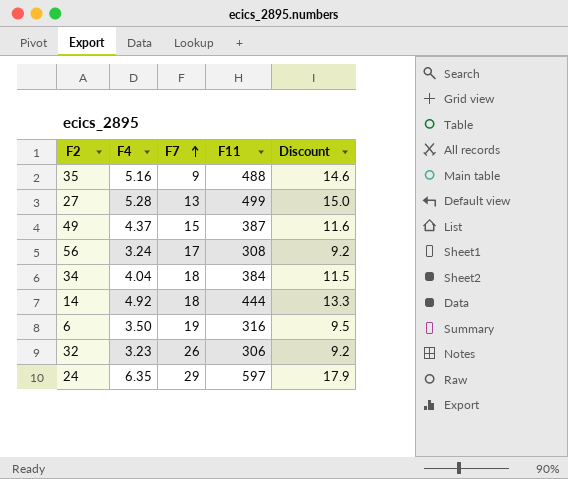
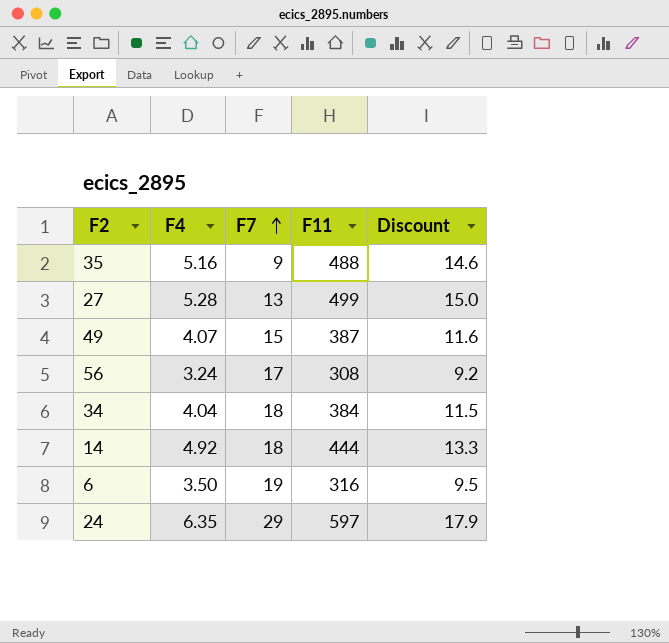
row 32: 3.23 | 26 | 306 | 9.2 -> none
49 | F4: 4.37 -> 4.07

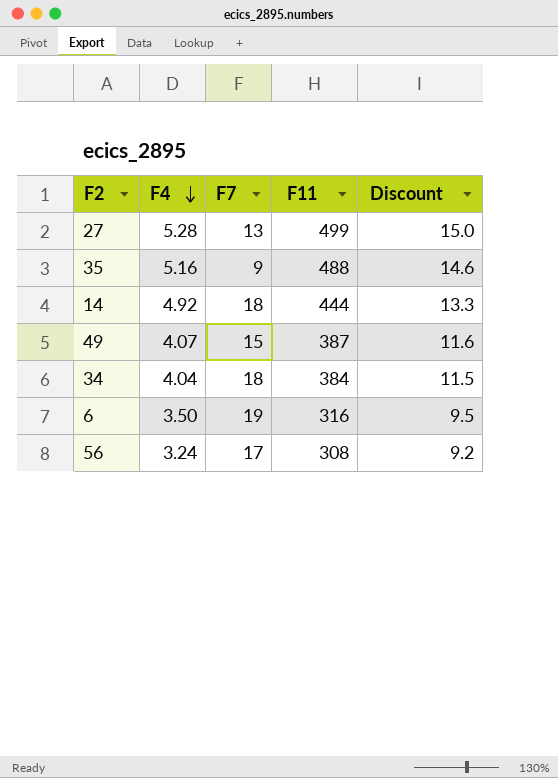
row order: F7 ascending -> F4 descending
row 24: 6.35 | 29 | 597 | 17.9 -> none

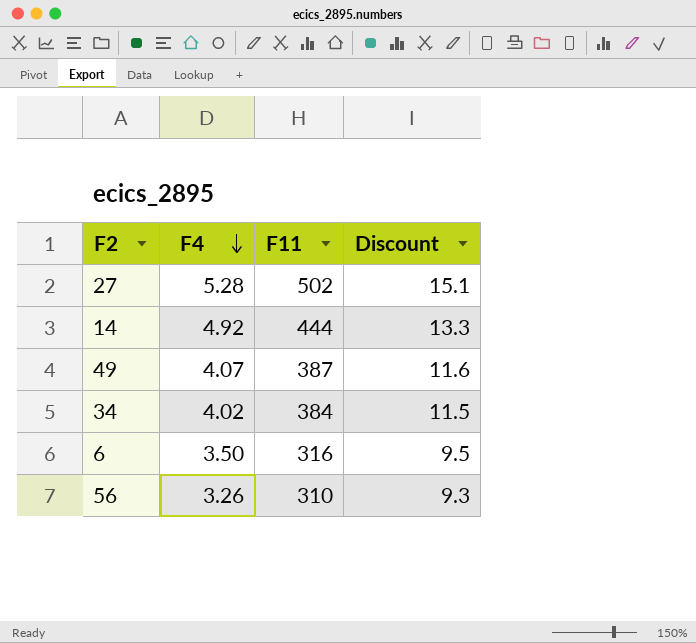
column F7 | position: 3 -> none
row 35: 5.16 | 9 | 488 | 14.6 -> none
27 | F11: 499 -> 502
27 | Discount: 15.0 -> 15.1
34 | F4: 4.04 -> 4.02
56 | F4: 3.24 -> 3.26
56 | F11: 308 -> 310
56 | Discount: 9.2 -> 9.3

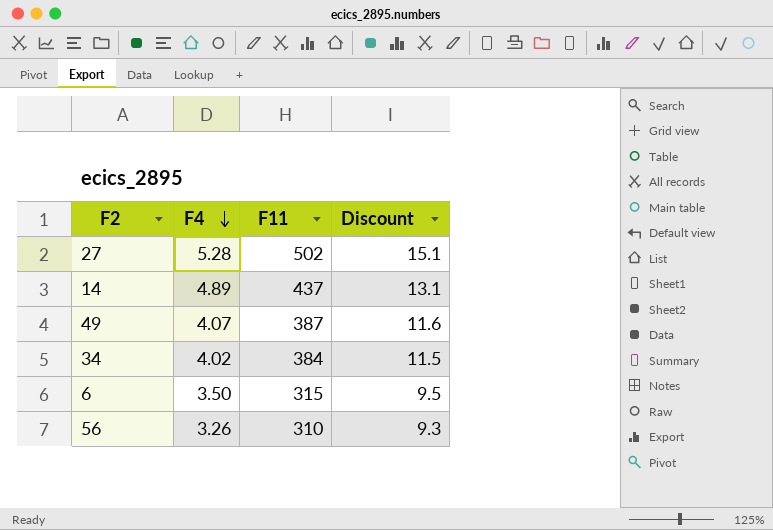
14 | F4: 4.92 -> 4.89
14 | F11: 444 -> 437
14 | Discount: 13.3 -> 13.1
6 | F11: 316 -> 315

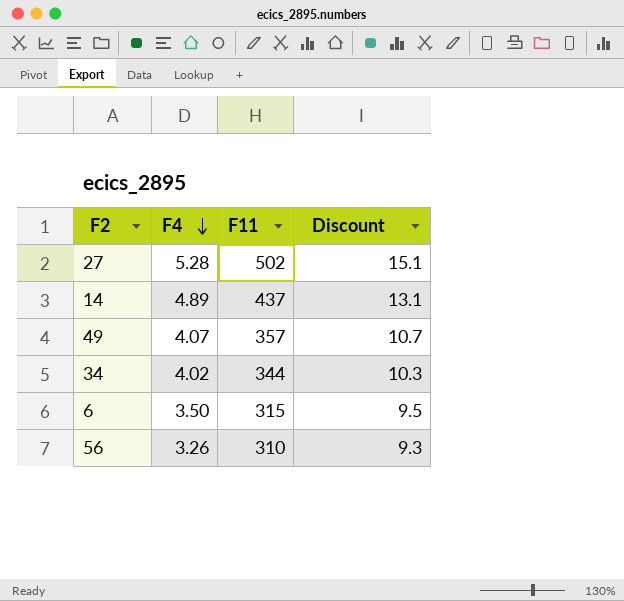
49 | F11: 387 -> 357
49 | Discount: 11.6 -> 10.7
34 | F11: 384 -> 344
34 | Discount: 11.5 -> 10.3

